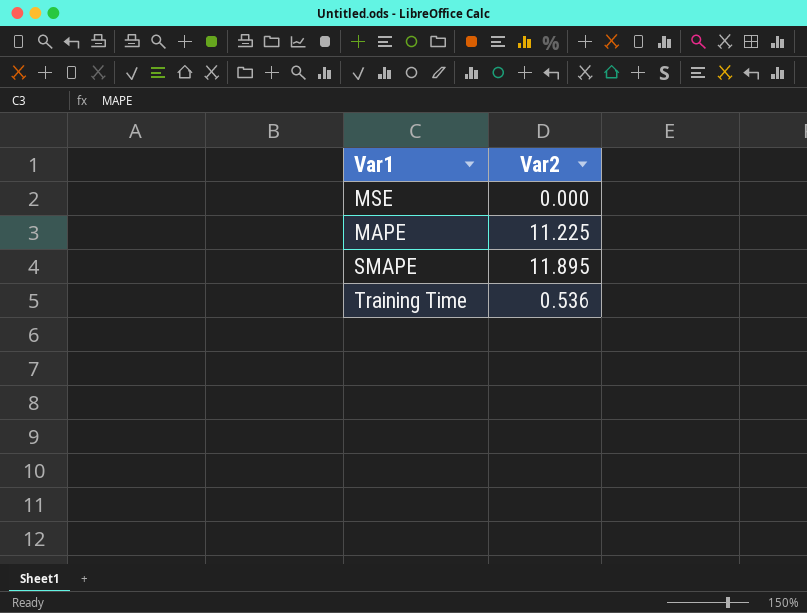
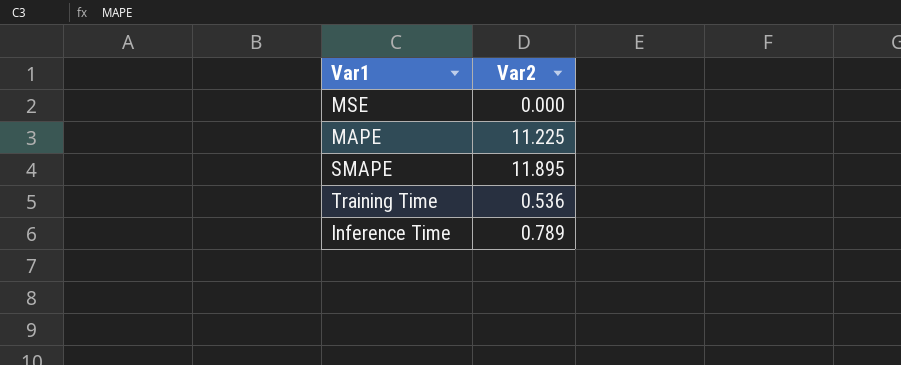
row Inference Time: none -> 0.789

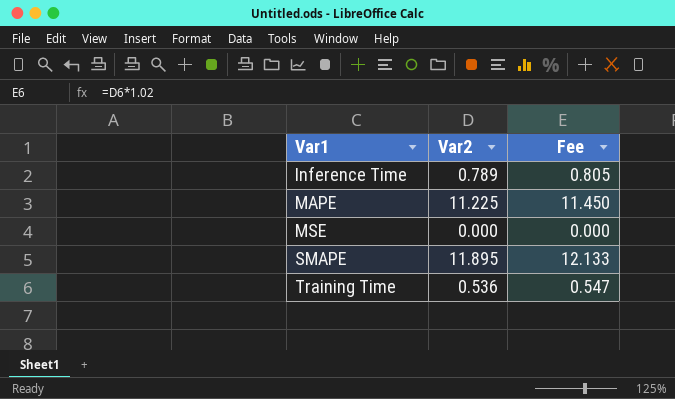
row order: none -> Var1 ascending
column Fee | formula: none -> [Var2] * 1.02

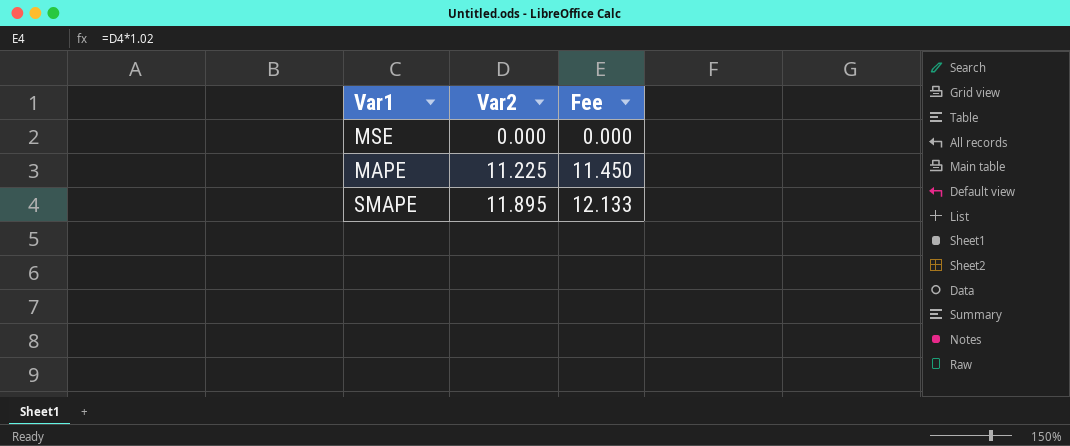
row order: Var1 ascending -> Var2 ascending
row Inference Time: 0.789 | 0.805 -> none
row Training Time: 0.536 | 0.547 -> none

